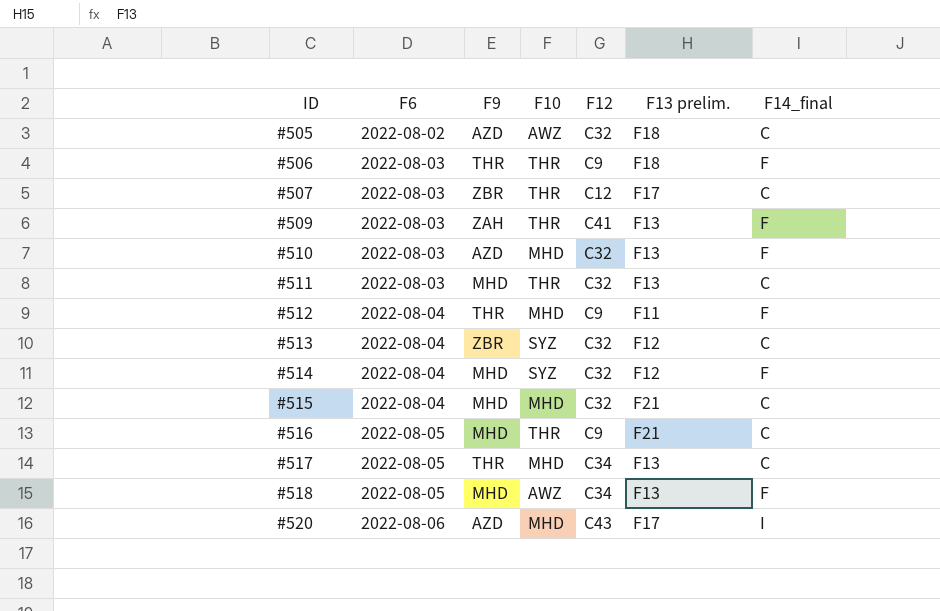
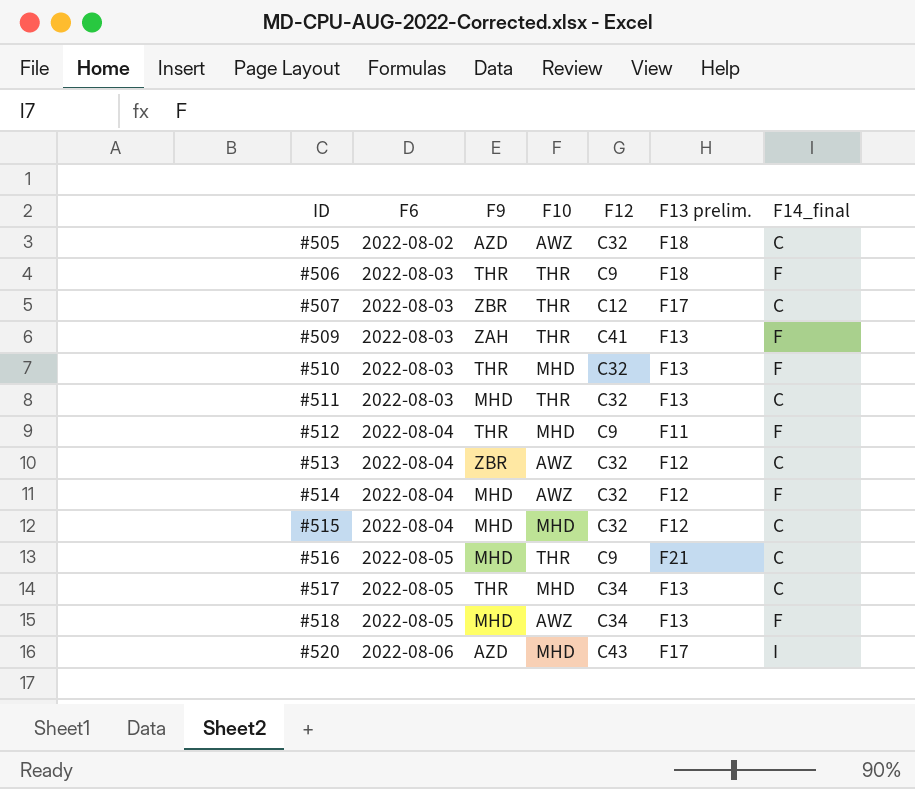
#510 | F9: AZD -> THR
#513 | F10: SYZ -> AWZ
#514 | F10: SYZ -> AWZ
#515 | F13 prelim.: F21 -> F12

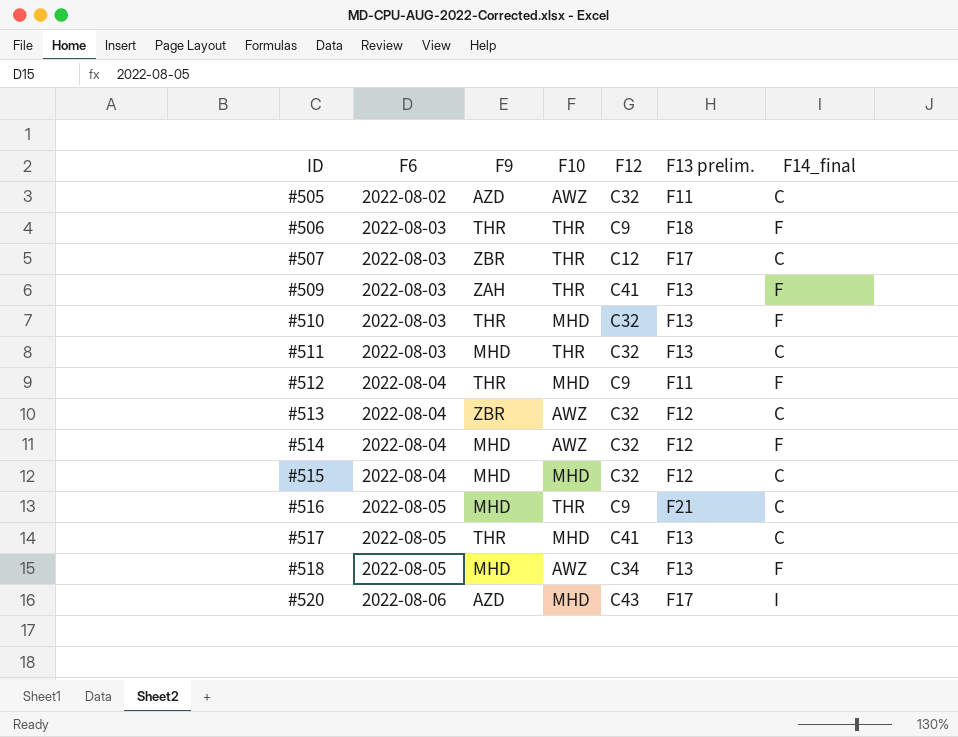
#505 | F13 prelim.: F18 -> F11
#517 | F12: C34 -> C41

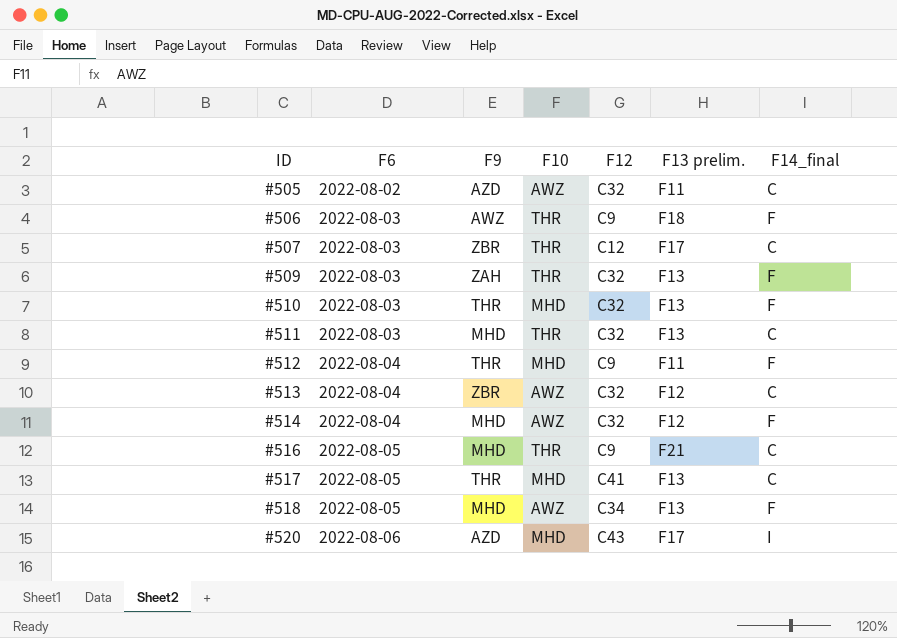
row #515: 2022-08-04 | MHD | MHD | C32 | F12 | C -> none
#506 | F9: THR -> AWZ
#509 | F12: C41 -> C32

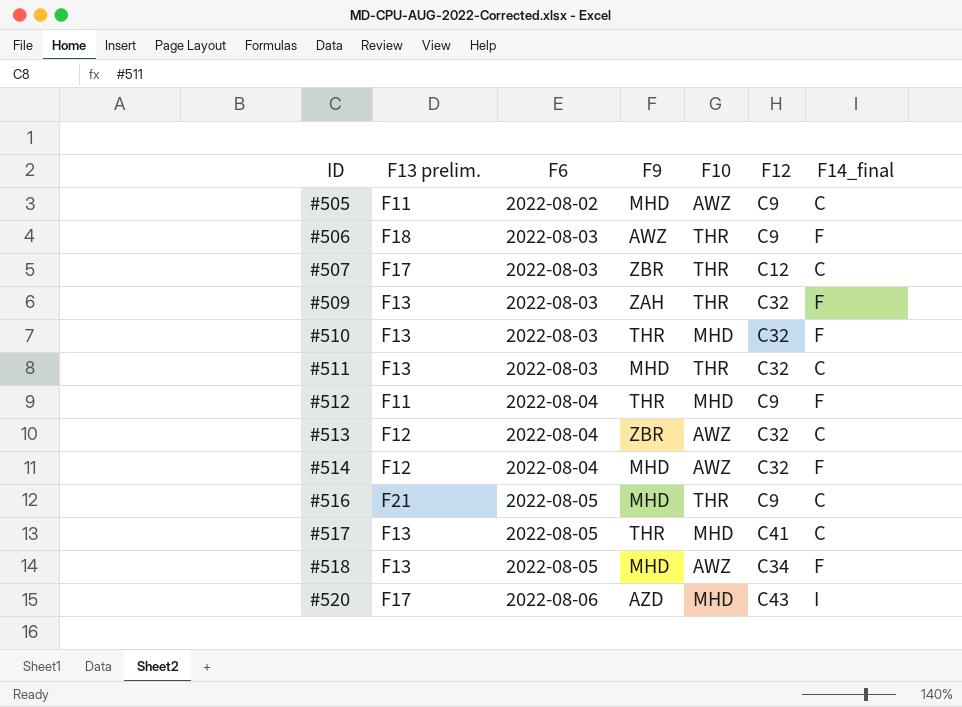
column F13 prelim. | position: 6 -> 2
#505 | F9: AZD -> MHD
#505 | F12: C32 -> C9

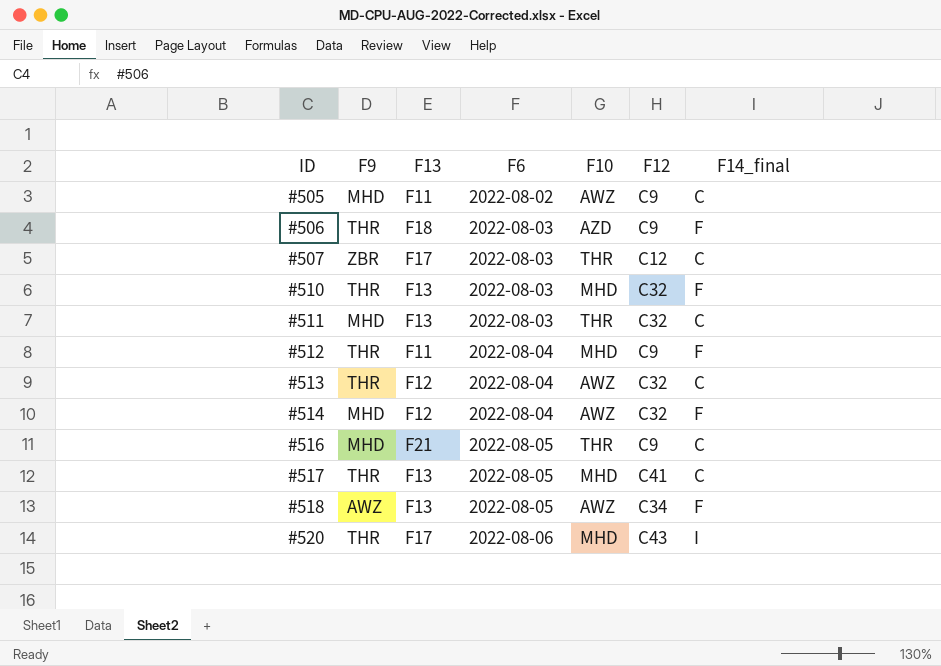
column F9 | position: 4 -> 2
column name: F13 prelim. -> F13
row #509: F13 | 2022-08-03 | ZAH | THR | C32 | F -> none
#506 | F9: AWZ -> THR
#506 | F10: THR -> AZD
#513 | F9: ZBR -> THR
#518 | F9: MHD -> AWZ
#520 | F9: AZD -> THR

